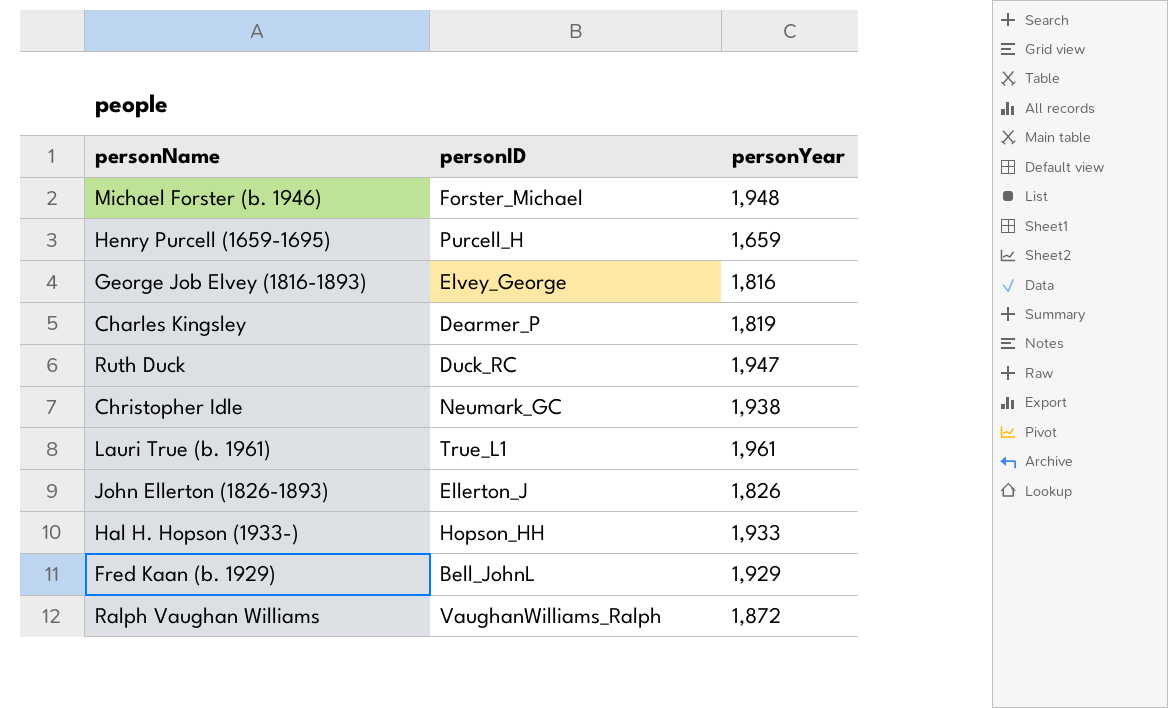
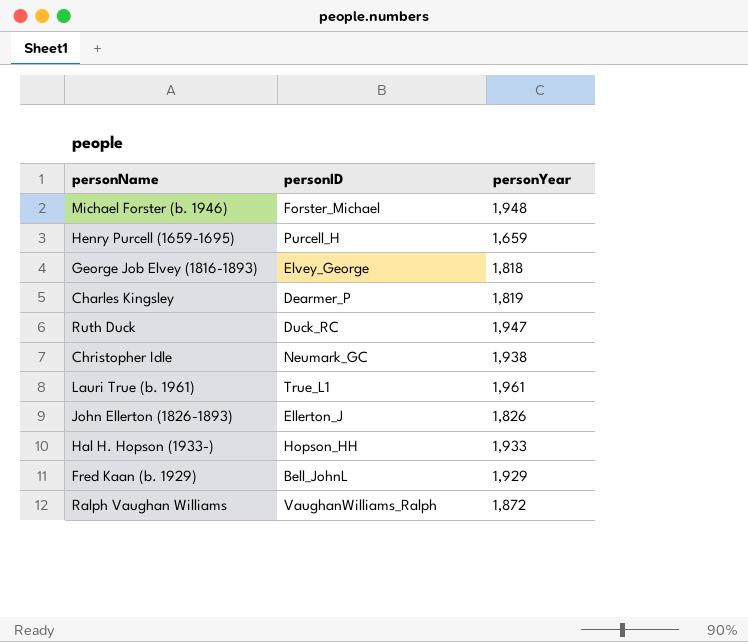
George Job Elvey (1816-1893) | personYear: 1,816 -> 1,818

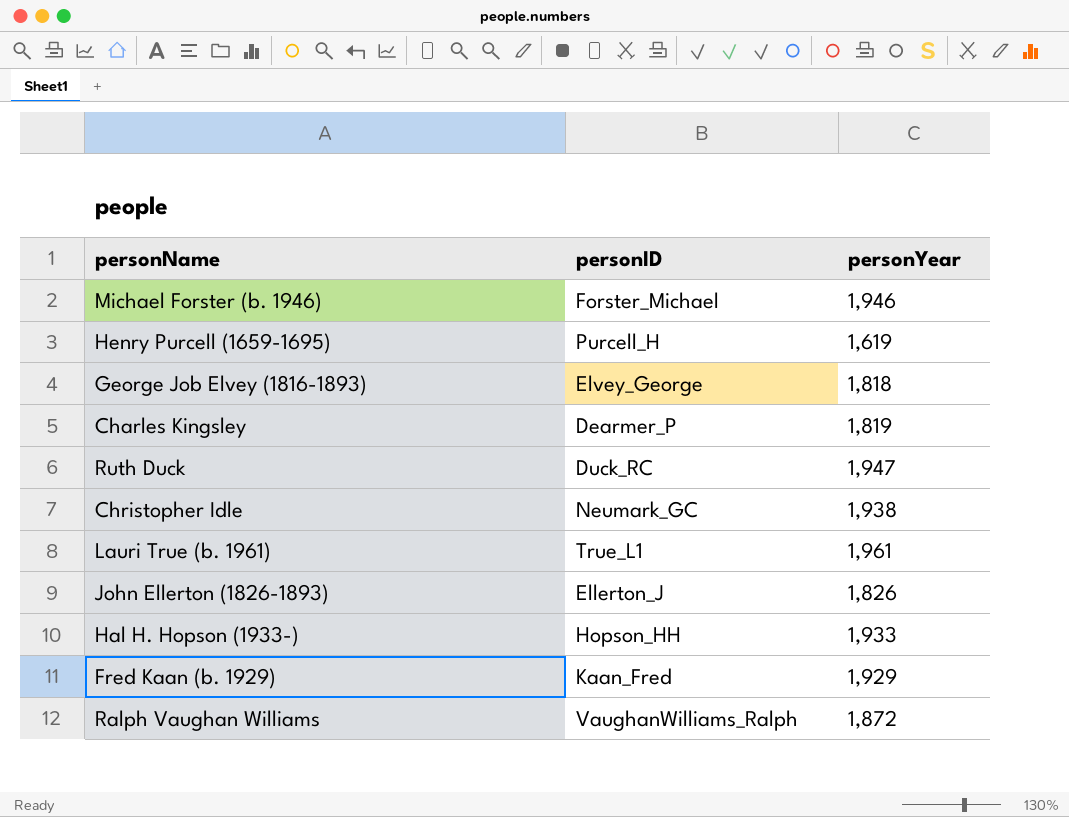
Michael Forster (b. 1946) | personYear: 1,948 -> 1,946
Henry Purcell (1659-1695) | personYear: 1,659 -> 1,619
Fred Kaan (b. 1929) | personID: Bell_JohnL -> Kaan_Fred

